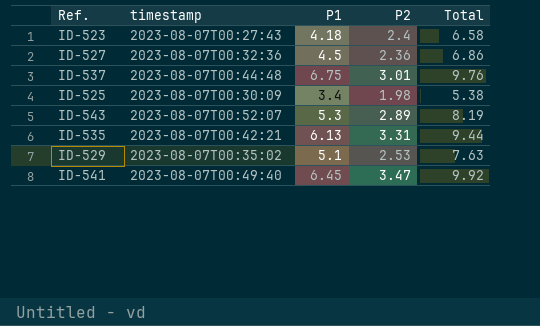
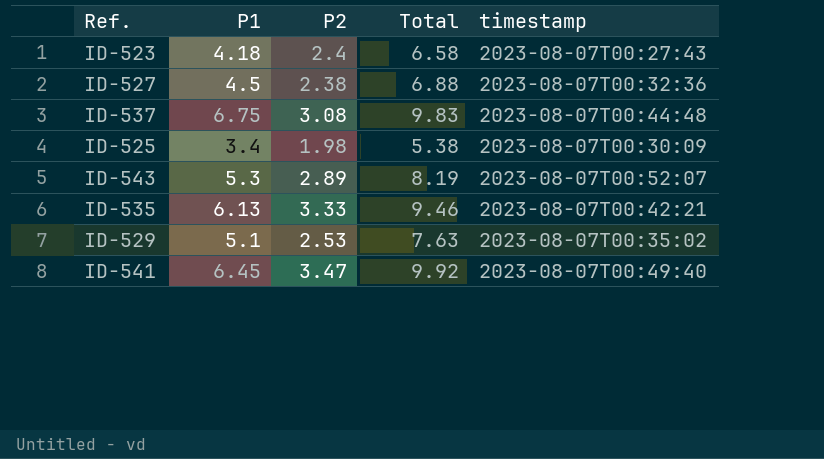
column timestamp | position: 2 -> 5
ID-527 | P2: 2.36 -> 2.38
ID-527 | Total: 6.86 -> 6.88
ID-537 | P2: 3.01 -> 3.08
ID-537 | Total: 9.76 -> 9.83
ID-535 | P2: 3.31 -> 3.33
ID-535 | Total: 9.44 -> 9.46

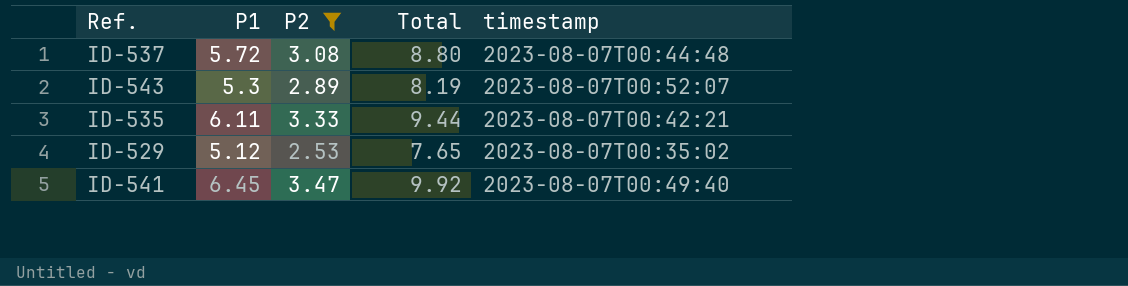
filter: none -> P2 >= 2.53
ID-537 | P1: 6.75 -> 5.72
ID-537 | Total: 9.83 -> 8.80
ID-535 | P1: 6.13 -> 6.11
ID-535 | Total: 9.46 -> 9.44
ID-529 | P1: 5.1 -> 5.12
ID-529 | Total: 7.63 -> 7.65

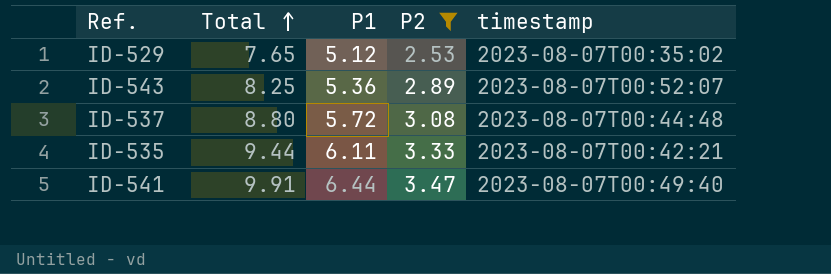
row order: none -> Total ascending
column Total | position: 4 -> 2
ID-543 | Total: 8.19 -> 8.25
ID-543 | P1: 5.3 -> 5.36
ID-541 | Total: 9.92 -> 9.91
ID-541 | P1: 6.45 -> 6.44

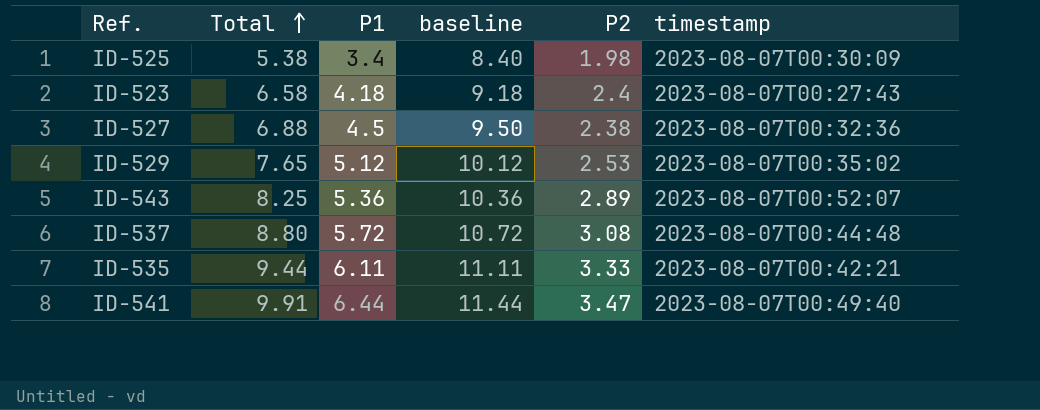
filter: P2 >= 2.53 -> none
column baseline | formula: none -> [P1] + 5

